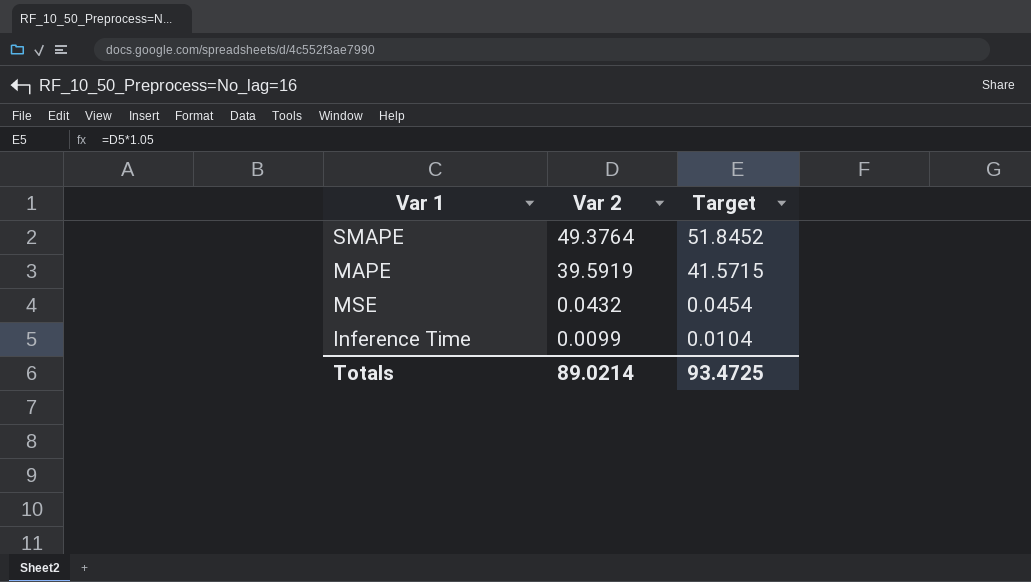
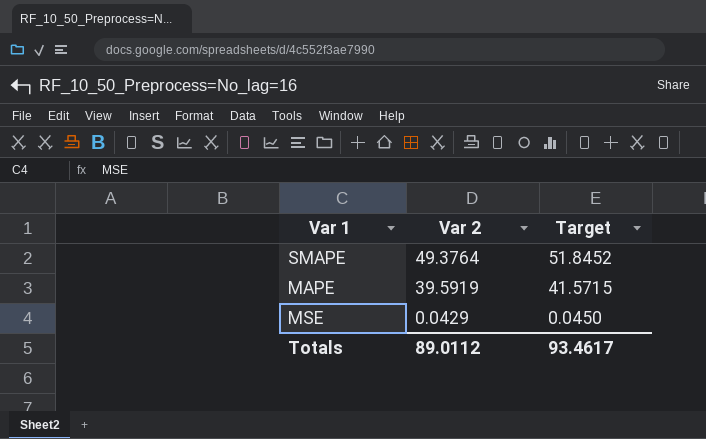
row Inference Time: 0.0099 | 0.0104 -> none
MSE | Var 2: 0.0432 -> 0.0429
MSE | Target: 0.0454 -> 0.0450
Totals | Var 2: 89.0214 -> 89.0112
Totals | Target: 93.4725 -> 93.4617

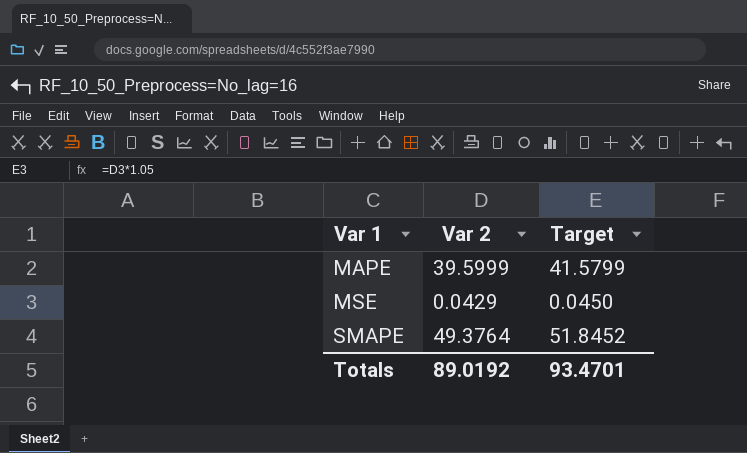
row order: Var 2 descending -> Var 1 ascending
MAPE | Var 2: 39.5919 -> 39.5999
MAPE | Target: 41.5715 -> 41.5799
Totals | Var 2: 89.0112 -> 89.0192
Totals | Target: 93.4617 -> 93.4701

